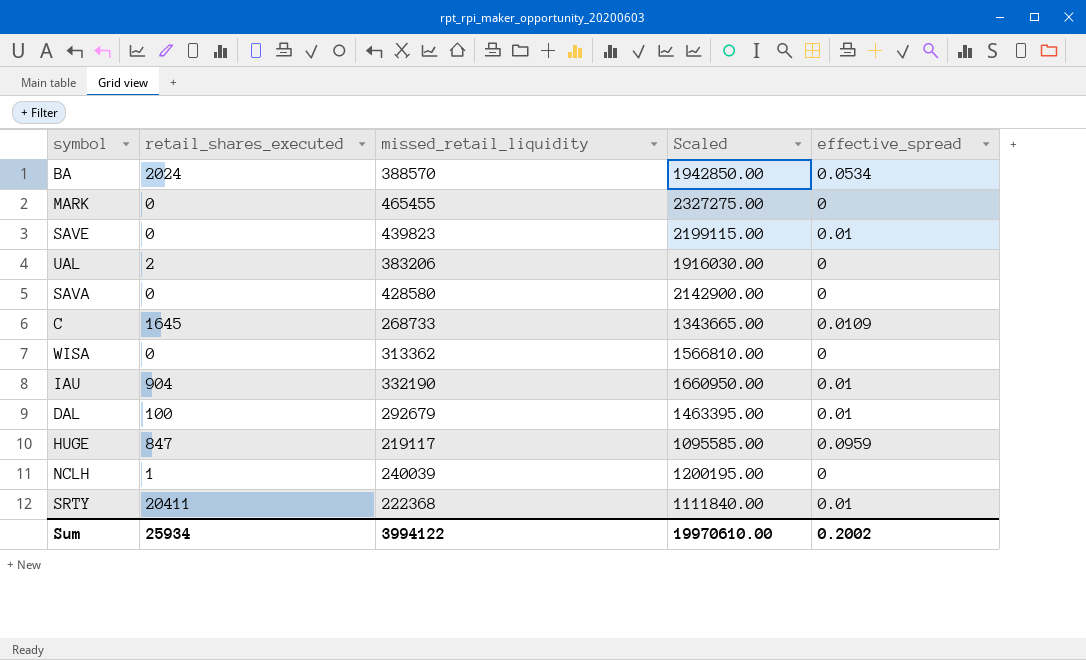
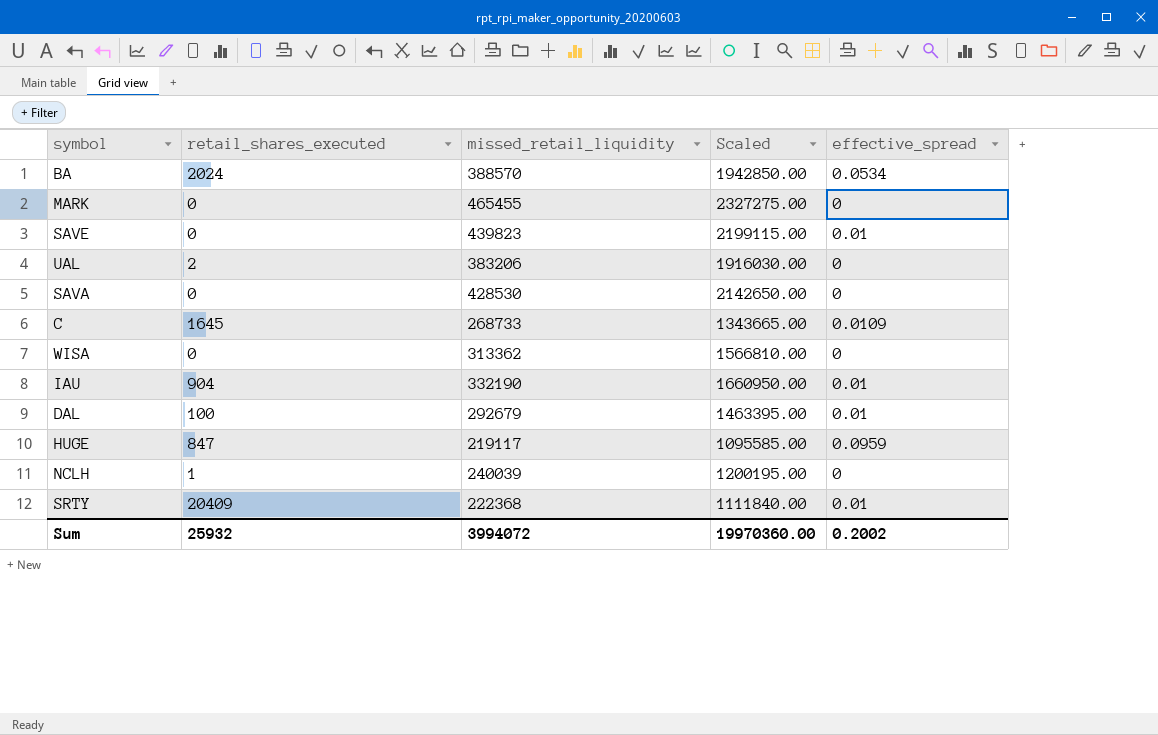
SAVA | missed_retail_liquidity: 428580 -> 428530
SAVA | Scaled: 2142900.00 -> 2142650.00
SRTY | retail_shares_executed: 20411 -> 20409
Sum | retail_shares_executed: 25934 -> 25932
Sum | missed_retail_liquidity: 3994122 -> 3994072
Sum | Scaled: 19970610.00 -> 19970360.00

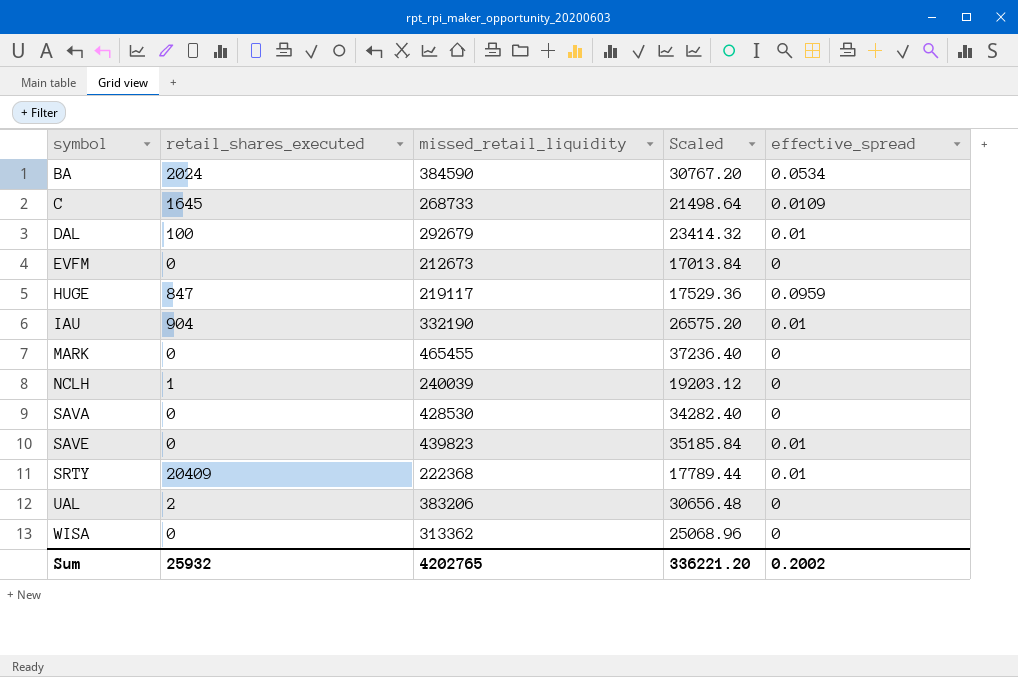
row order: none -> symbol ascending
column Scaled | formula: [missed_retail_liquidity] * 5 -> [missed_retail_liquidity] * 0.08
BA | missed_retail_liquidity: 388570 -> 384590
row EVFM: none -> 0 | 212673 | 17013.84 | 0
Sum | missed_retail_liquidity: 3994072 -> 4202765
Sum | Scaled: 19970360.00 -> 336221.20

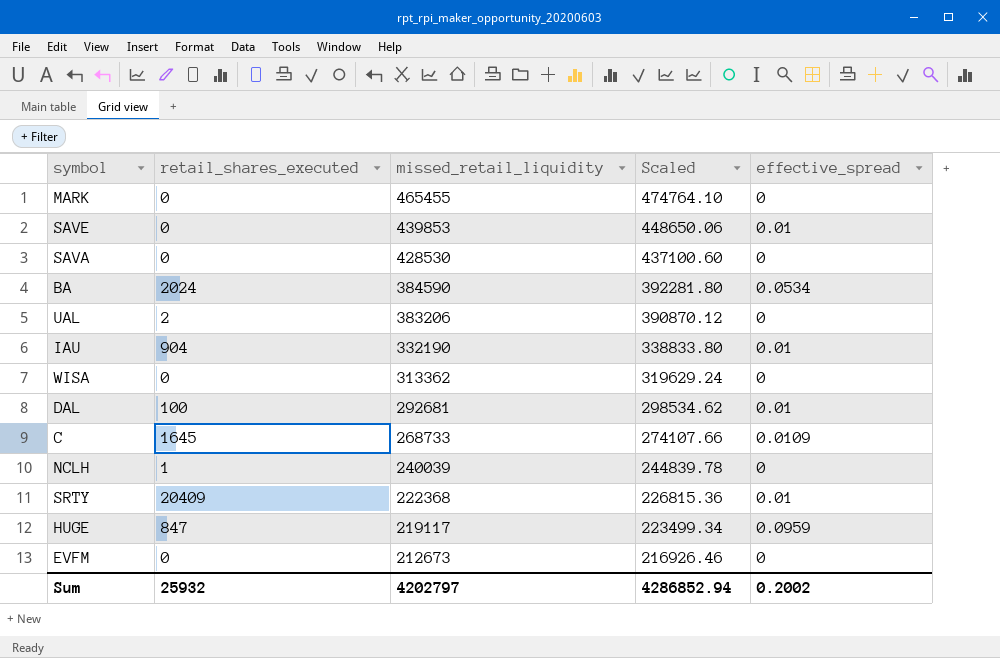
row order: symbol ascending -> missed_retail_liquidity descending
column Scaled | formula: [missed_retail_liquidity] * 0.08 -> [missed_retail_liquidity] * 1.02
SAVE | missed_retail_liquidity: 439823 -> 439853
DAL | missed_retail_liquidity: 292679 -> 292681
Sum | missed_retail_liquidity: 4202765 -> 4202797
Sum | Scaled: 336221.20 -> 4286852.94

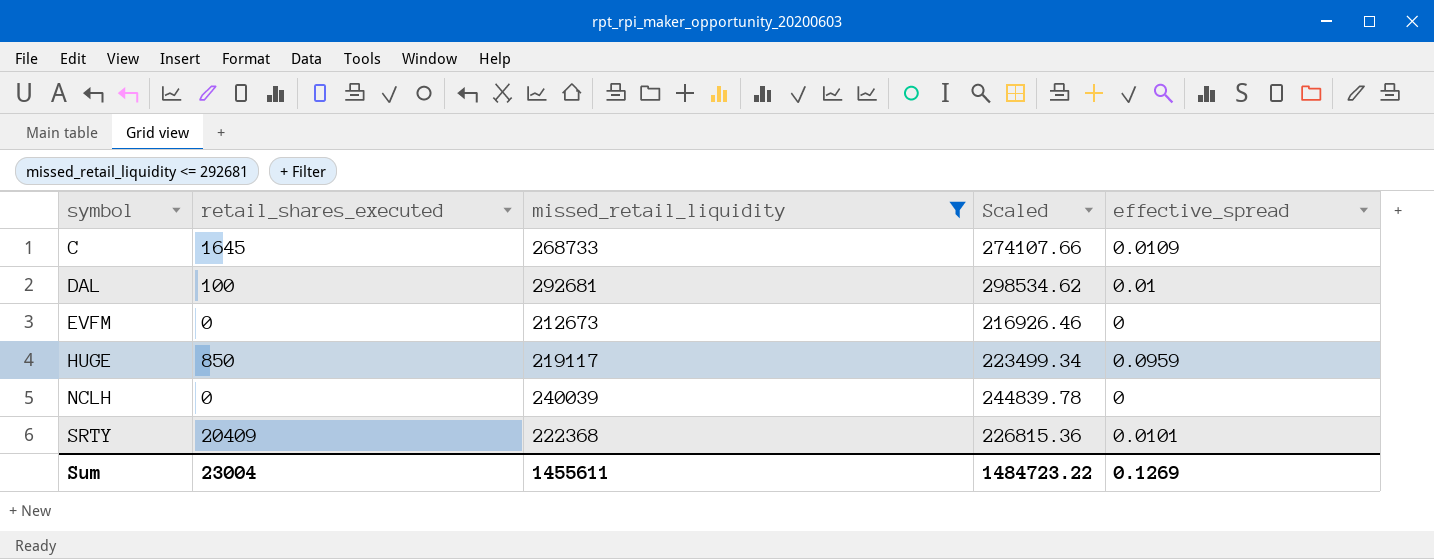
filter: none -> missed_retail_liquidity <= 292681
row order: missed_retail_liquidity descending -> symbol ascending
HUGE | retail_shares_executed: 847 -> 850
NCLH | retail_shares_executed: 1 -> 0
SRTY | effective_spread: 0.01 -> 0.0101
Sum | retail_shares_executed: 25932 -> 23004
Sum | missed_retail_liquidity: 4202797 -> 1455611
Sum | Scaled: 4286852.94 -> 1484723.22
Sum | effective_spread: 0.2002 -> 0.1269

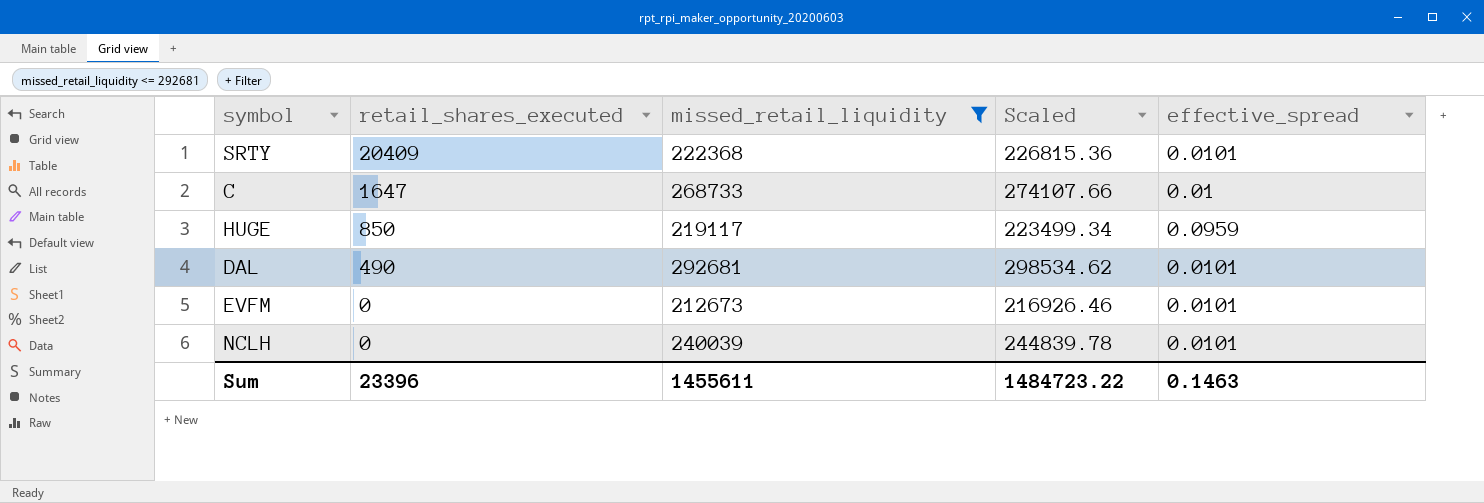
row order: symbol ascending -> retail_shares_executed descending
C | retail_shares_executed: 1645 -> 1647
C | effective_spread: 0.0109 -> 0.01
DAL | retail_shares_executed: 100 -> 490
DAL | effective_spread: 0.01 -> 0.0101
EVFM | effective_spread: 0 -> 0.0101
NCLH | effective_spread: 0 -> 0.0101
Sum | retail_shares_executed: 23004 -> 23396
Sum | effective_spread: 0.1269 -> 0.1463

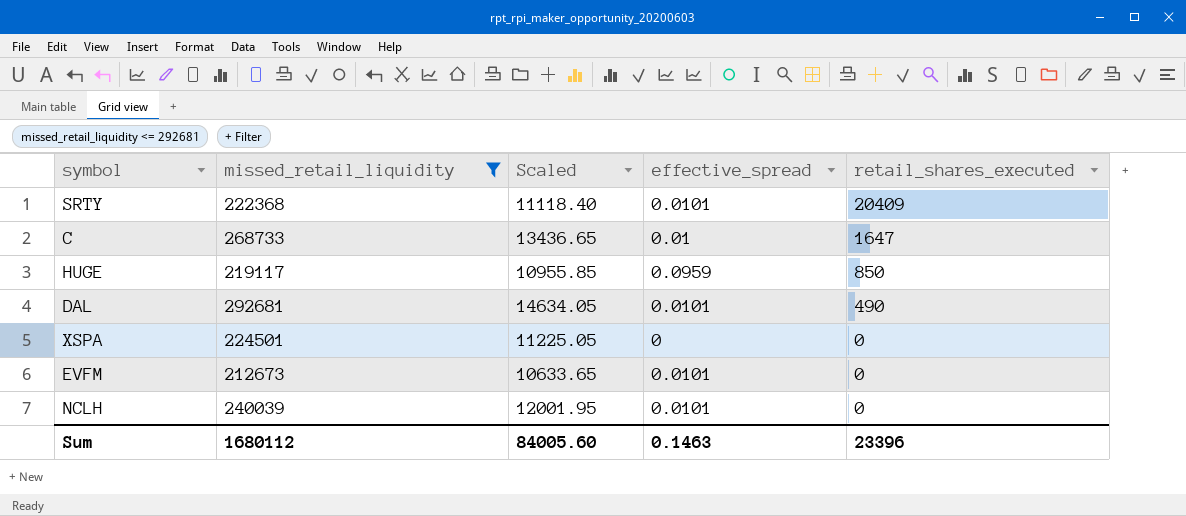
column Scaled | formula: [missed_retail_liquidity] * 1.02 -> [missed_retail_liquidity] * 0.05
column retail_shares_executed | position: 2 -> 5
row XSPA: none -> 224501 | 11225.05 | 0 | 0
Sum | missed_retail_liquidity: 1455611 -> 1680112
Sum | Scaled: 1484723.22 -> 84005.60

